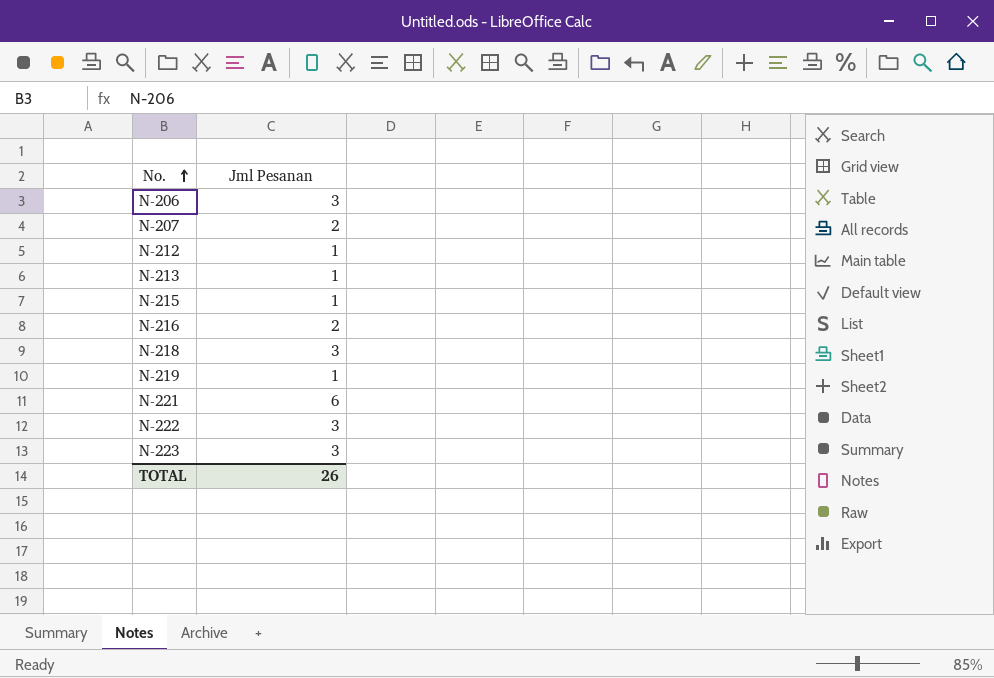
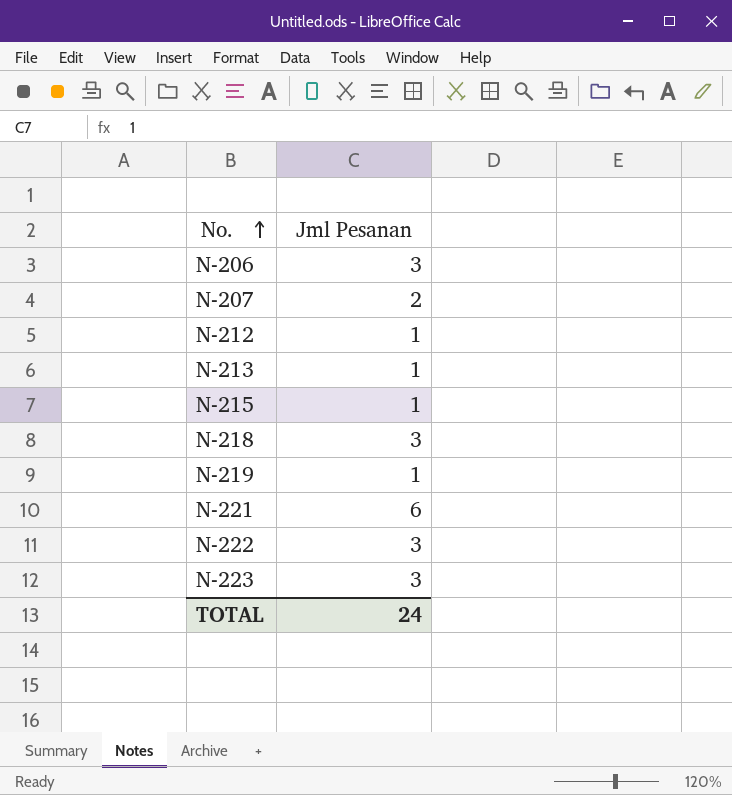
row N-216: 2 -> none
TOTAL | Jml Pesanan: 26 -> 24

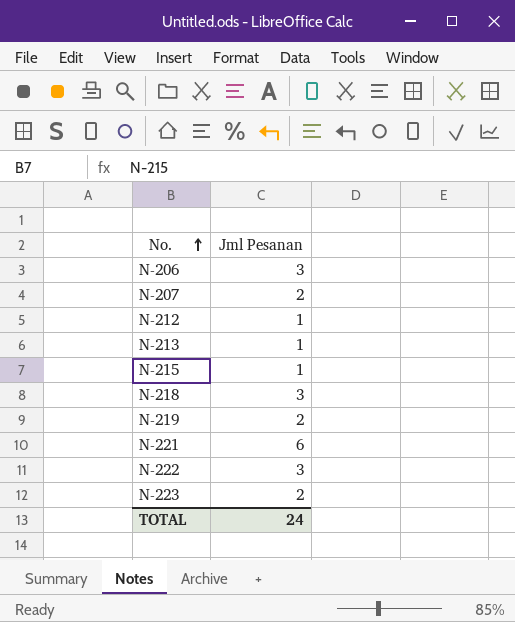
N-219 | Jml Pesanan: 1 -> 2
N-223 | Jml Pesanan: 3 -> 2

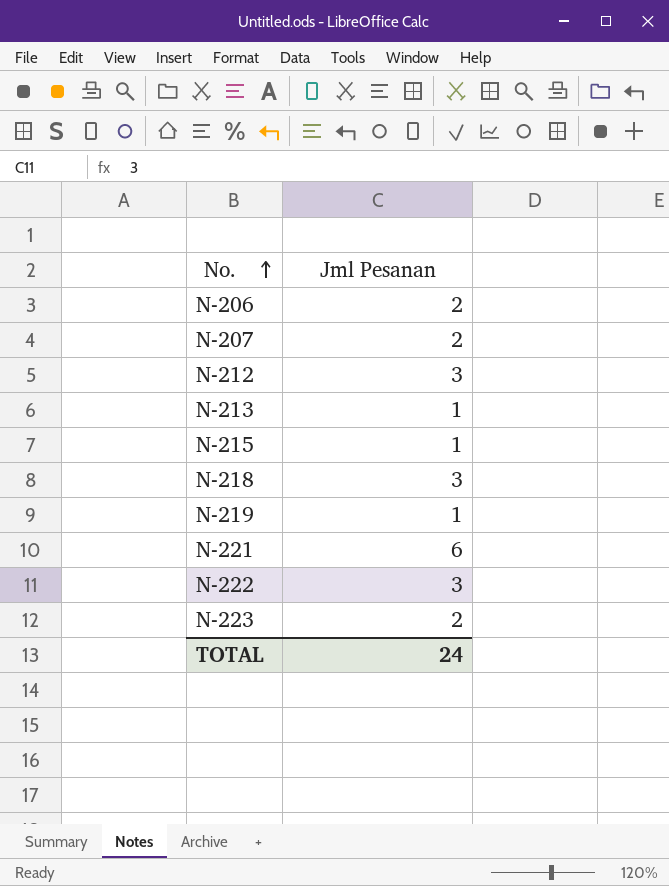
N-206 | Jml Pesanan: 3 -> 2
N-212 | Jml Pesanan: 1 -> 3
N-219 | Jml Pesanan: 2 -> 1

